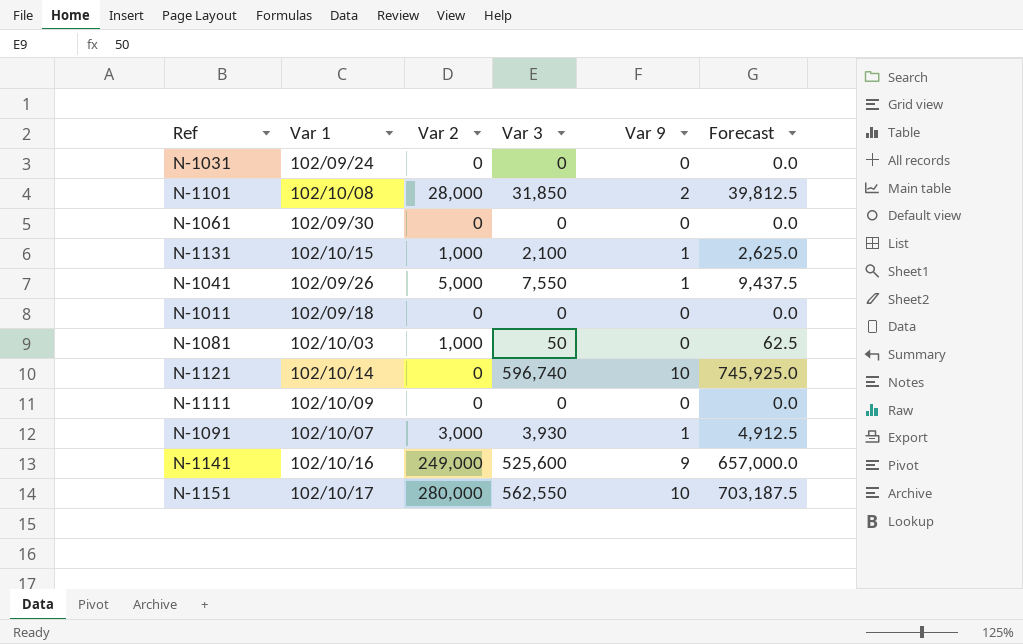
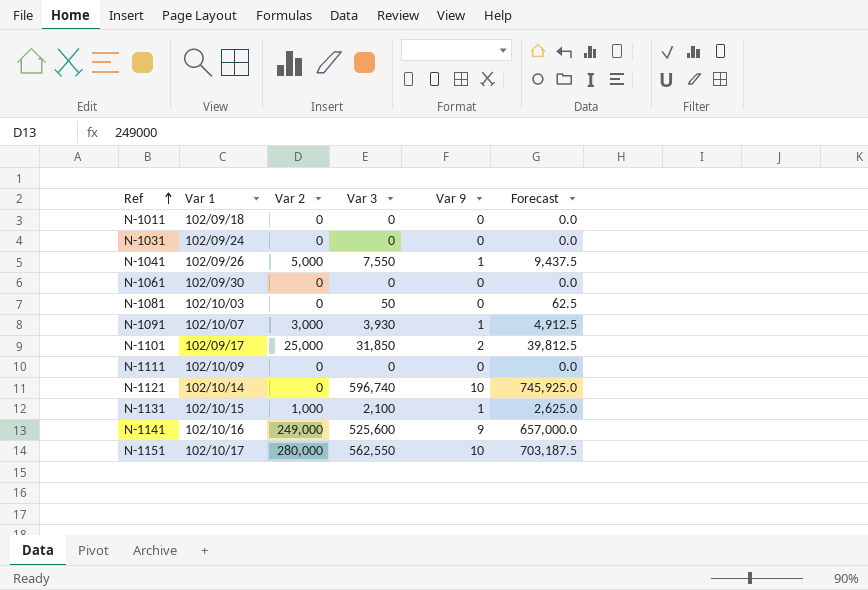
row order: none -> Ref ascending
N-1081 | Var 2: 1,000 -> 0
N-1101 | Var 1: 102/10/08 -> 102/09/17
N-1101 | Var 2: 28,000 -> 25,000

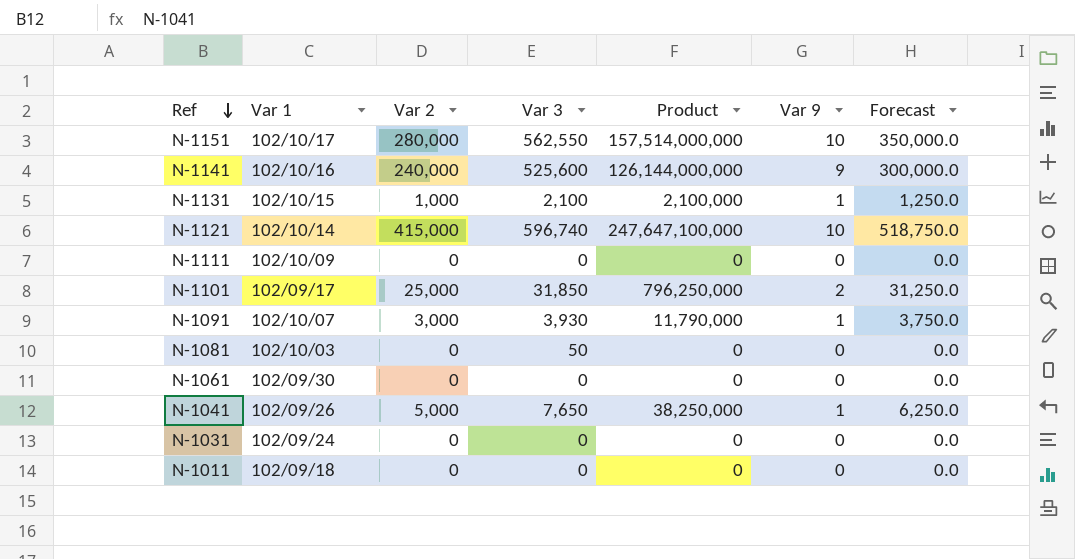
row order: Ref ascending -> Ref descending
column Product | formula: none -> [Var 2] * [Var 3]
column Forecast | formula: [Var 3] * 1.25 -> [Var 2] * 1.25
N-1141 | Var 2: 249,000 -> 240,000
N-1121 | Var 2: 0 -> 415,000
N-1041 | Var 3: 7,550 -> 7,650

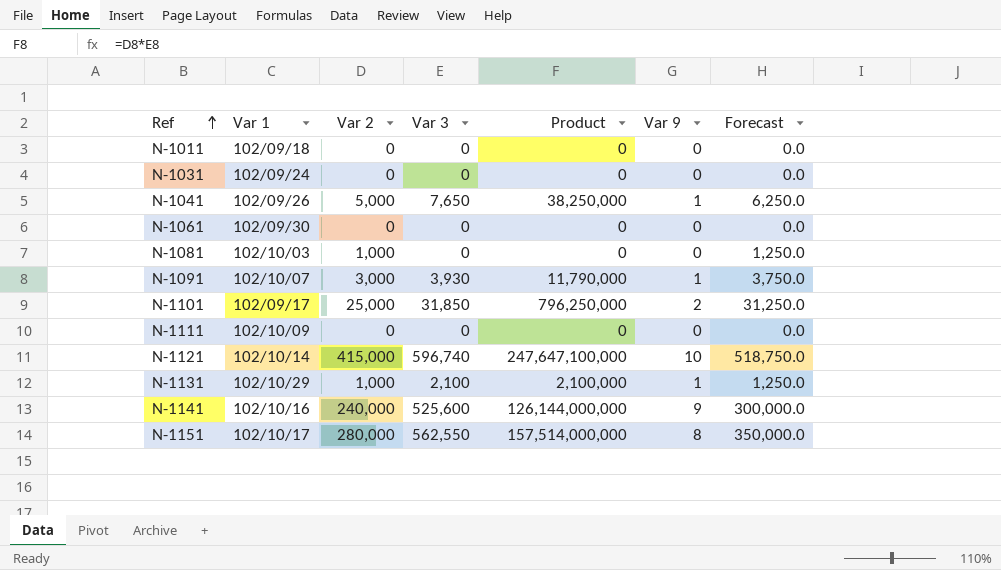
row order: Ref descending -> Ref ascending
N-1081 | Var 2: 0 -> 1,000
N-1081 | Var 3: 50 -> 0
N-1081 | Forecast: 0.0 -> 1,250.0
N-1131 | Var 1: 102/10/15 -> 102/10/29
N-1151 | Var 9: 10 -> 8

